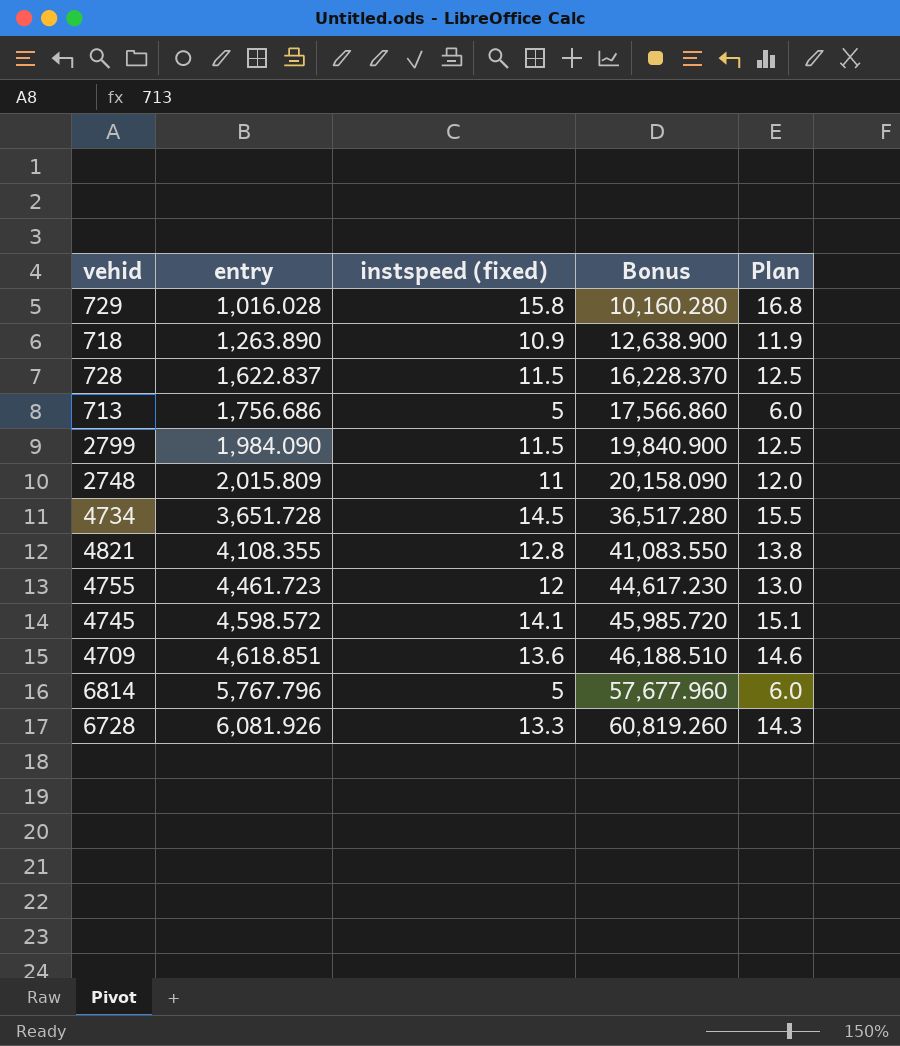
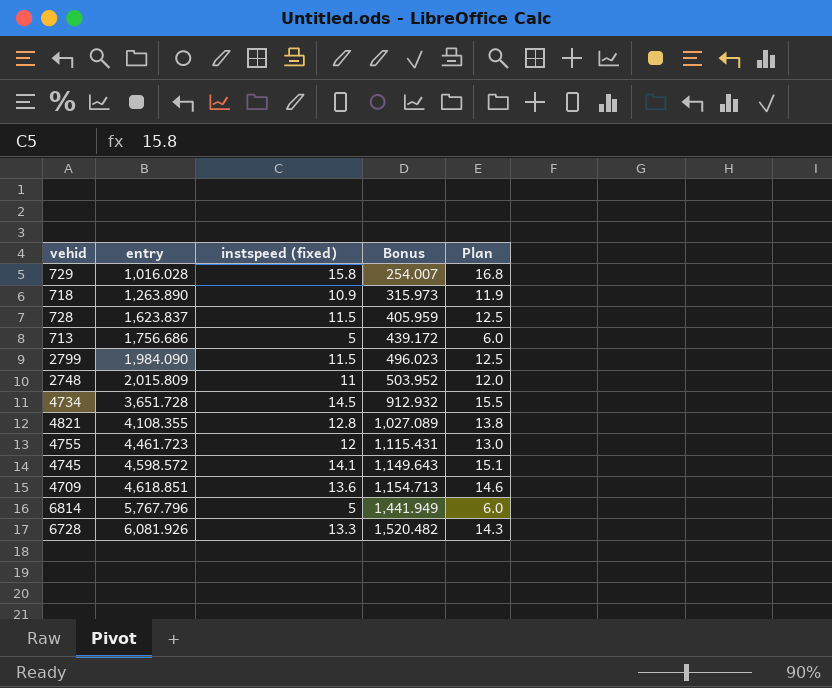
column Bonus | formula: [entry] * 10 -> [entry] * 0.25
728 | entry: 1,622.837 -> 1,623.837

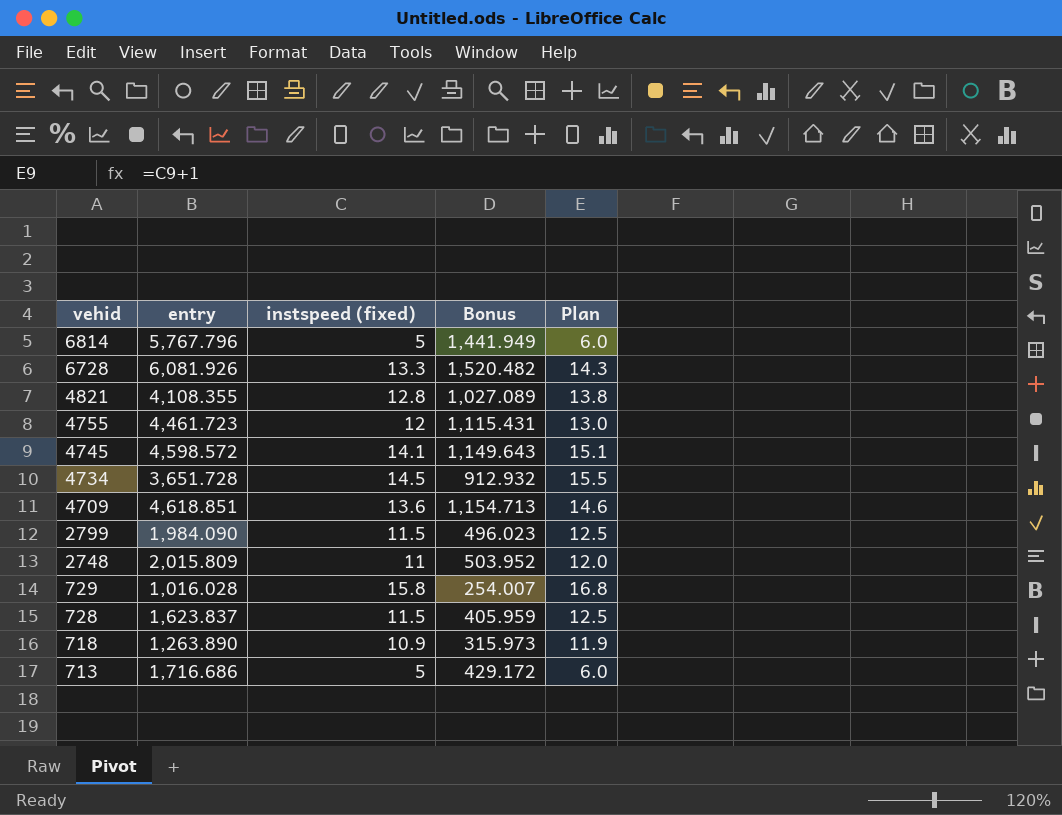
row order: entry ascending -> vehid descending
713 | entry: 1,756.686 -> 1,716.686
713 | Bonus: 439.172 -> 429.172

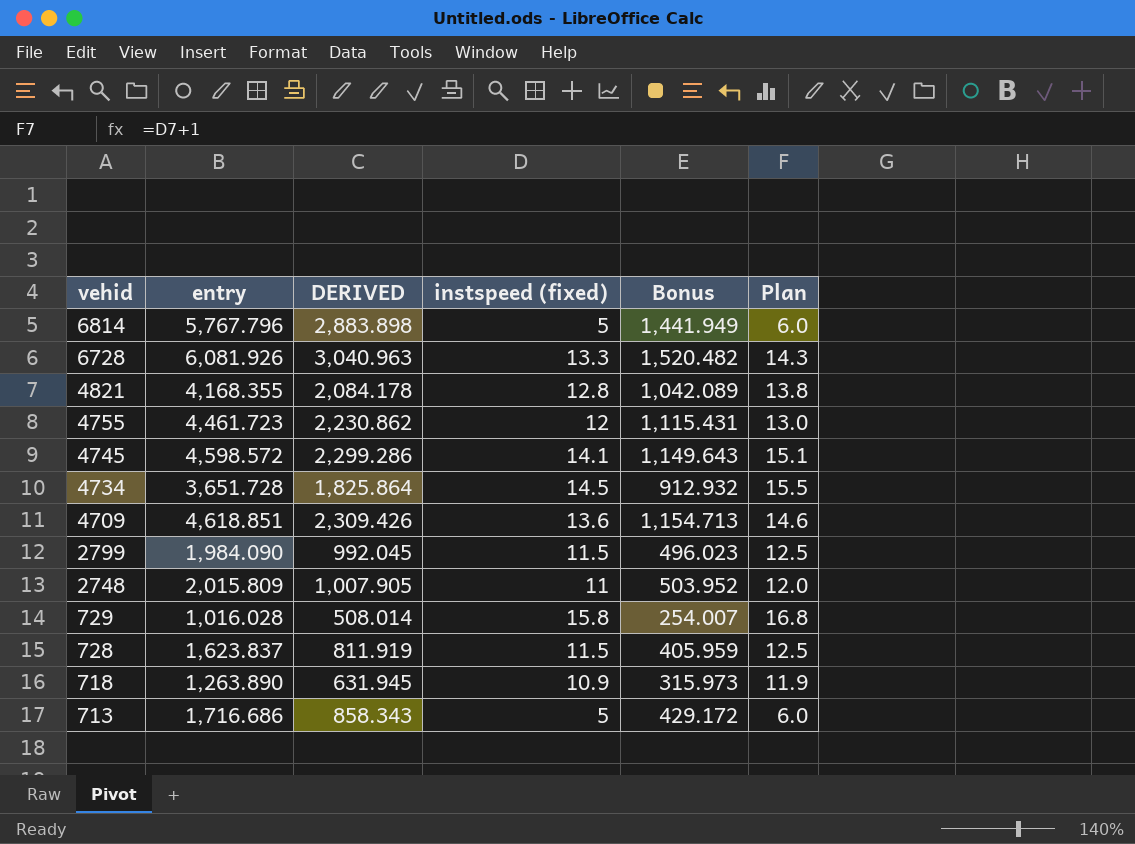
column DERIVED | formula: none -> [entry] * 0.5
4821 | entry: 4,108.355 -> 4,168.355
4821 | Bonus: 1,027.089 -> 1,042.089

